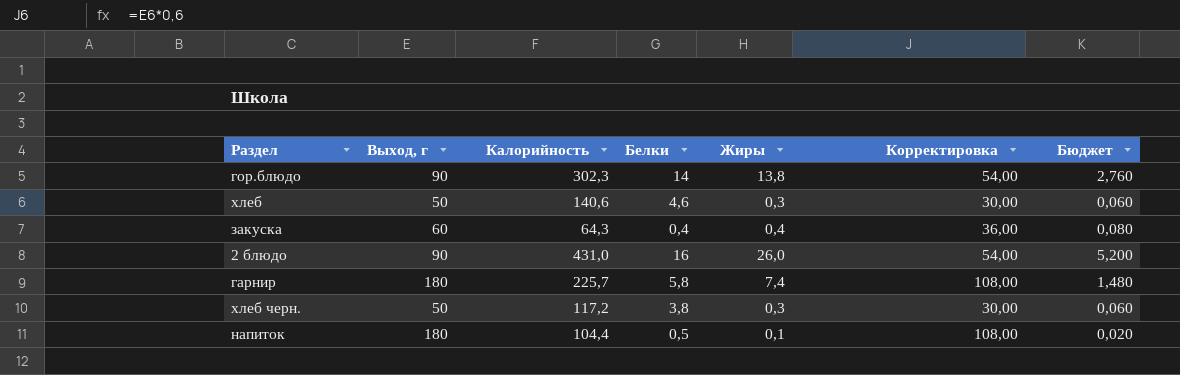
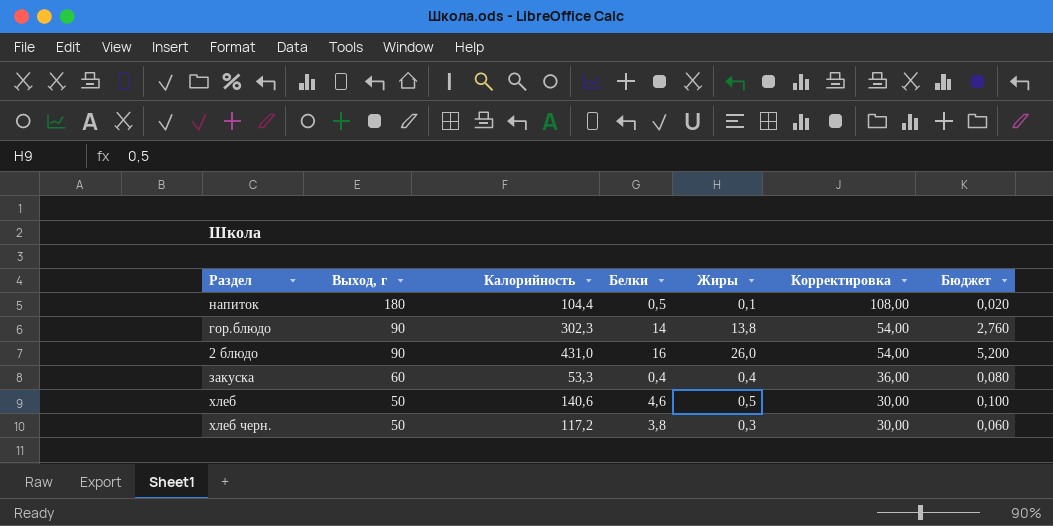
row order: none -> Выход, г descending
row гарнир: 180 | 225,7 | 5,8 | 7,4 | 108,00 | 1,480 -> none
закуска | Калорийность: 64,3 -> 53,3
хлеб | Жиры: 0,3 -> 0,5
хлеб | Бюджет: 0,060 -> 0,100

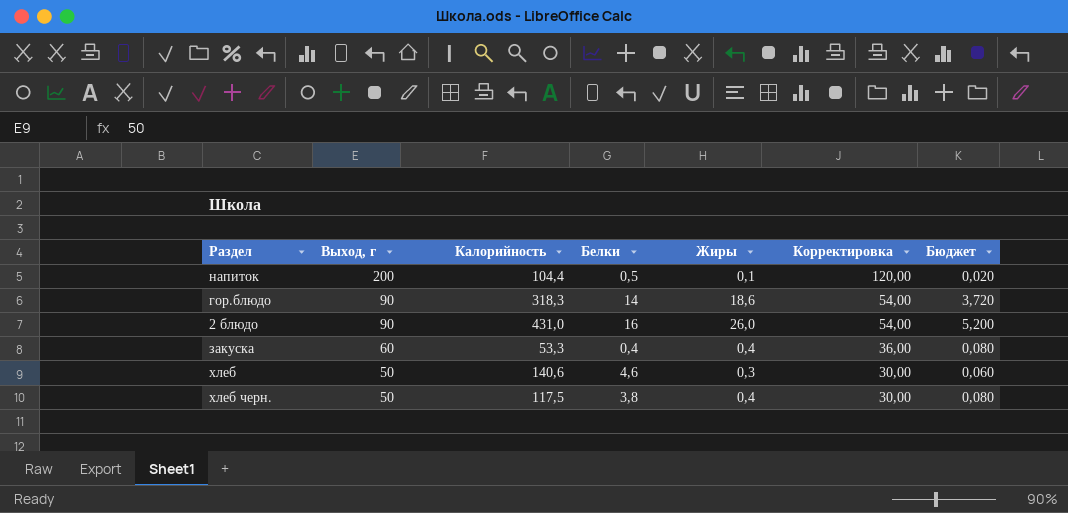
напиток | Выход, г: 180 -> 200
напиток | Корректировка: 108,00 -> 120,00
гор.блюдо | Калорийность: 302,3 -> 318,3
гор.блюдо | Жиры: 13,8 -> 18,6
гор.блюдо | Бюджет: 2,760 -> 3,720
хлеб | Жиры: 0,5 -> 0,3
хлеб | Бюджет: 0,100 -> 0,060
хлеб черн. | Калорийность: 117,2 -> 117,5
хлеб черн. | Жиры: 0,3 -> 0,4
хлеб черн. | Бюджет: 0,060 -> 0,080

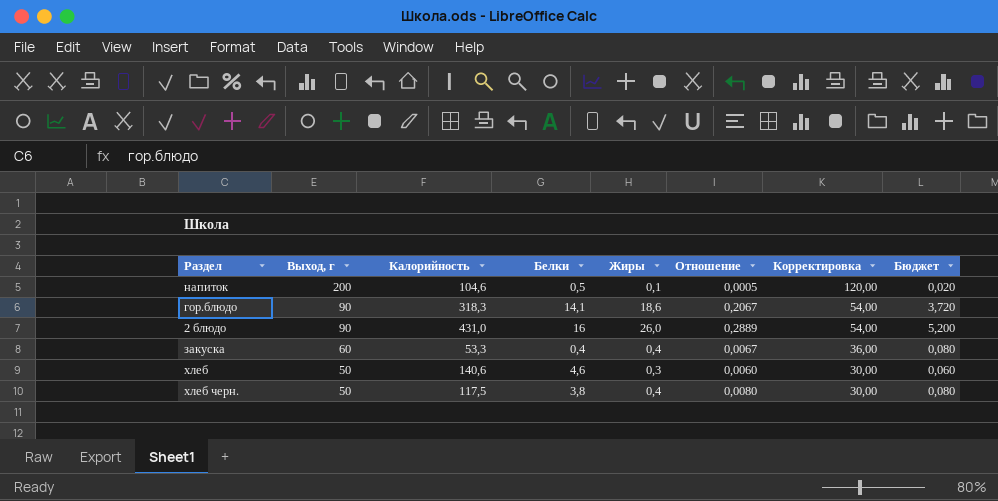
column Отношение | formula: none -> [Жиры] / [Выход, г]
напиток | Калорийность: 104,4 -> 104,6
гор.блюдо | Белки: 14 -> 14,1

